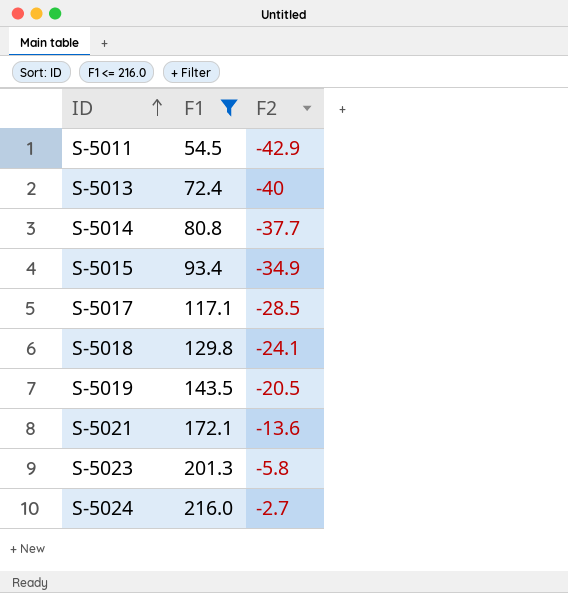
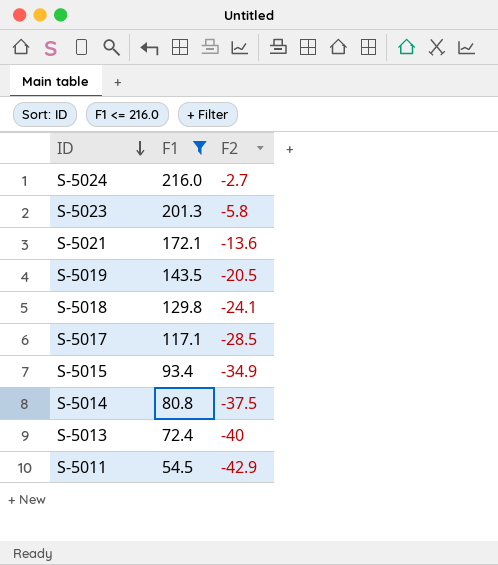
row order: ID ascending -> ID descending
S-5014 | F2: -37.7 -> -37.5

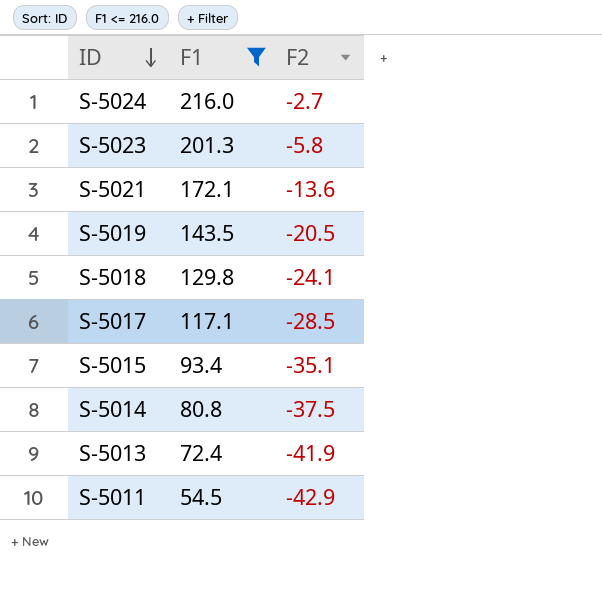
S-5015 | F2: -34.9 -> -35.1
S-5013 | F2: -40 -> -41.9

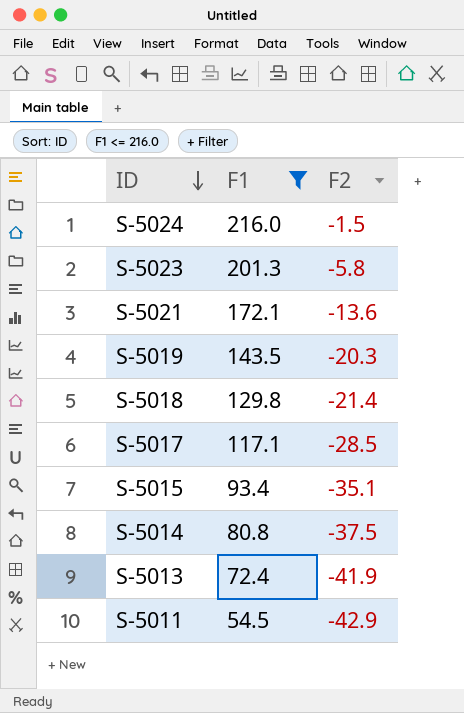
S-5024 | F2: -2.7 -> -1.5
S-5019 | F2: -20.5 -> -20.3
S-5018 | F2: -24.1 -> -21.4

